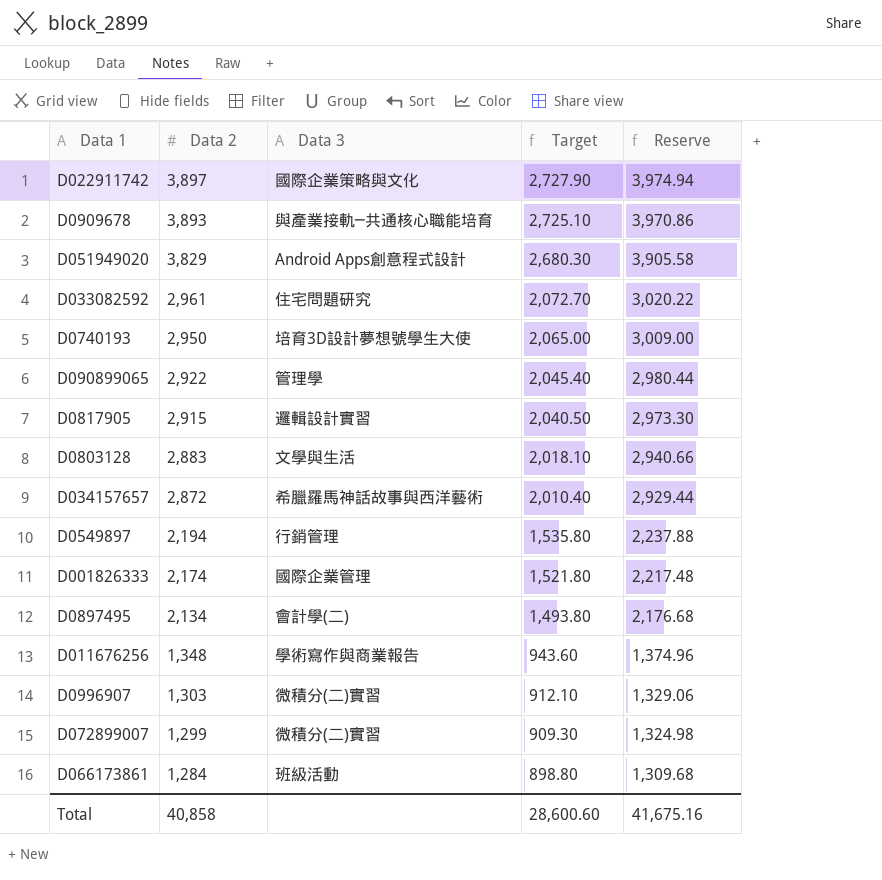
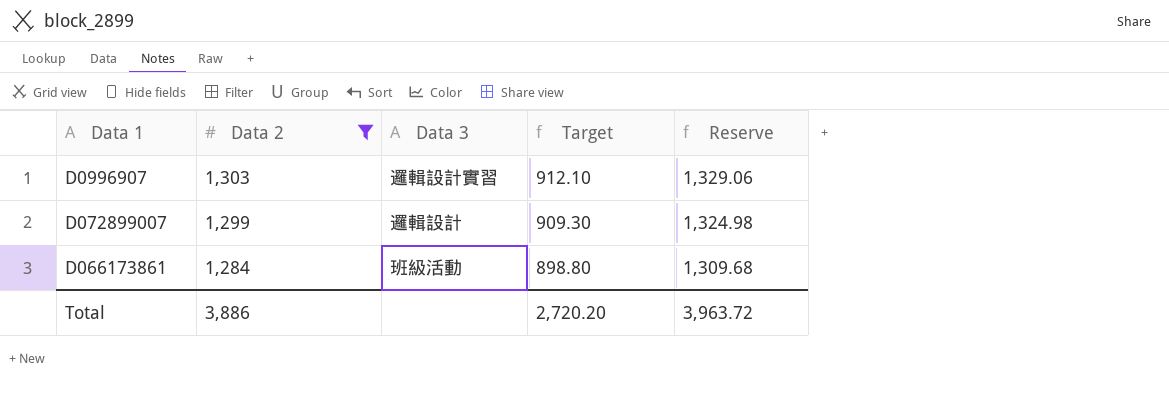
filter: none -> Data 2 <= 1,303
D0996907 | Data 3: 微積分(二)實習 -> 邏輯設計實習
D072899007 | Data 3: 微積分(二)實習 -> 邏輯設計
Total | Data 2: 40,858 -> 3,886
Total | Target: 28,600.60 -> 2,720.20
Total | Reserve: 41,675.16 -> 3,963.72

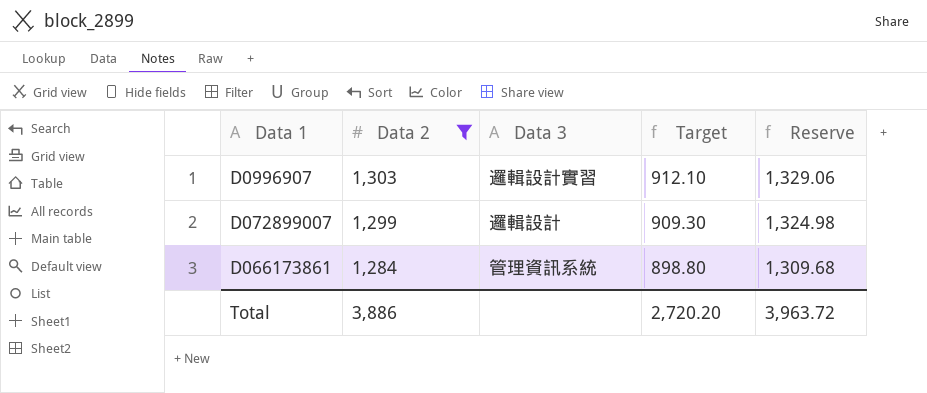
D066173861 | Data 3: 班級活動 -> 管理資訊系統

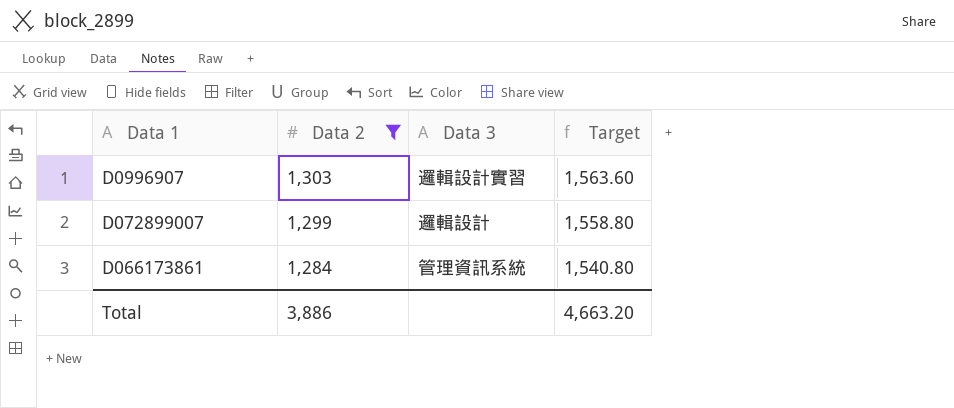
column Reserve | formula: [Data 2] * 1.02 -> none
column Target | formula: [Data 2] * 0.7 -> [Data 2] * 1.2
Total | Target: 2,720.20 -> 4,663.20

